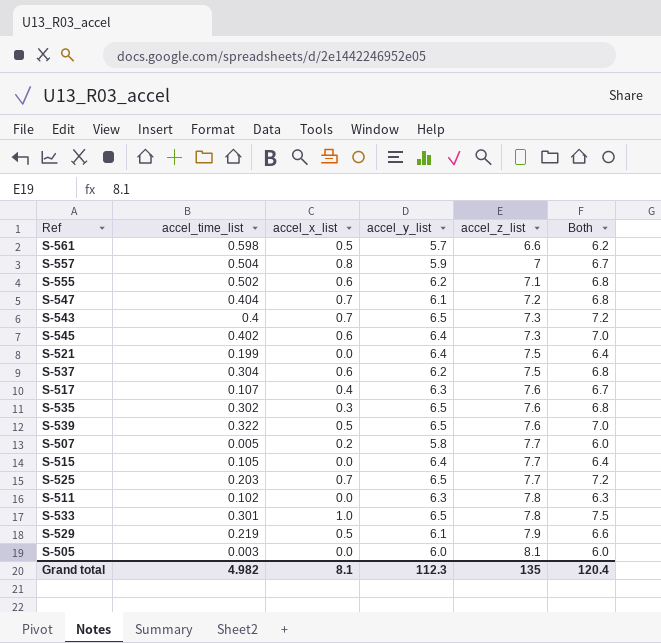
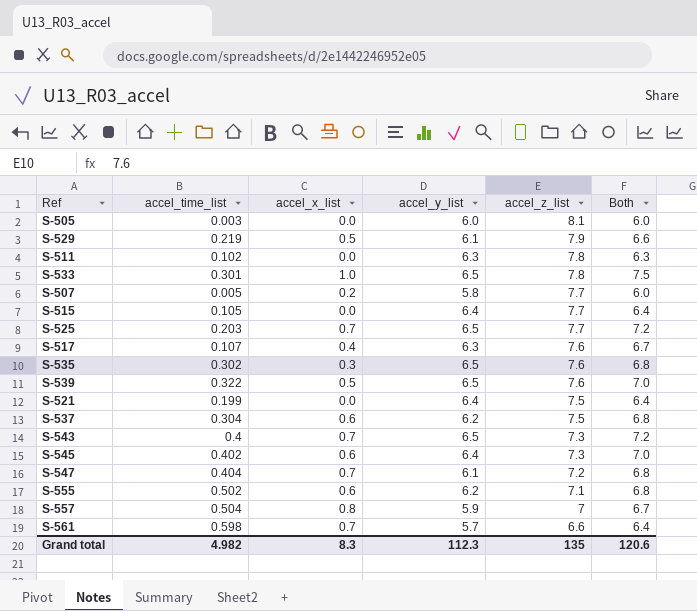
row order: accel_z_list ascending -> accel_z_list descending
S-561 | accel_x_list: 0.5 -> 0.7
S-561 | Both: 6.2 -> 6.4
Grand total | accel_x_list: 8.1 -> 8.3
Grand total | Both: 120.4 -> 120.6

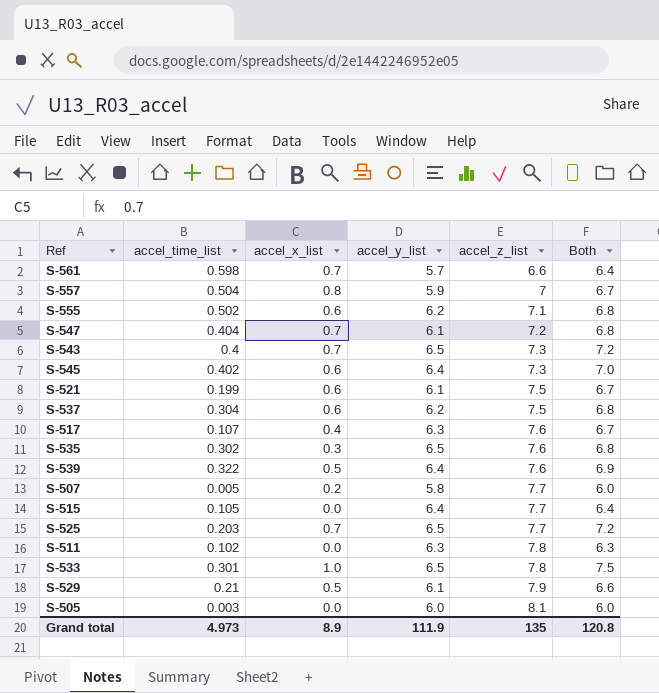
row order: accel_z_list descending -> accel_z_list ascending
S-521 | accel_x_list: 0.0 -> 0.6
S-521 | accel_y_list: 6.4 -> 6.1
S-521 | Both: 6.4 -> 6.7
S-539 | accel_y_list: 6.5 -> 6.4
S-539 | Both: 7.0 -> 6.9
S-529 | accel_time_list: 0.219 -> 0.21
Grand total | accel_time_list: 4.982 -> 4.973
Grand total | accel_x_list: 8.3 -> 8.9
Grand total | accel_y_list: 112.3 -> 111.9
Grand total | Both: 120.6 -> 120.8

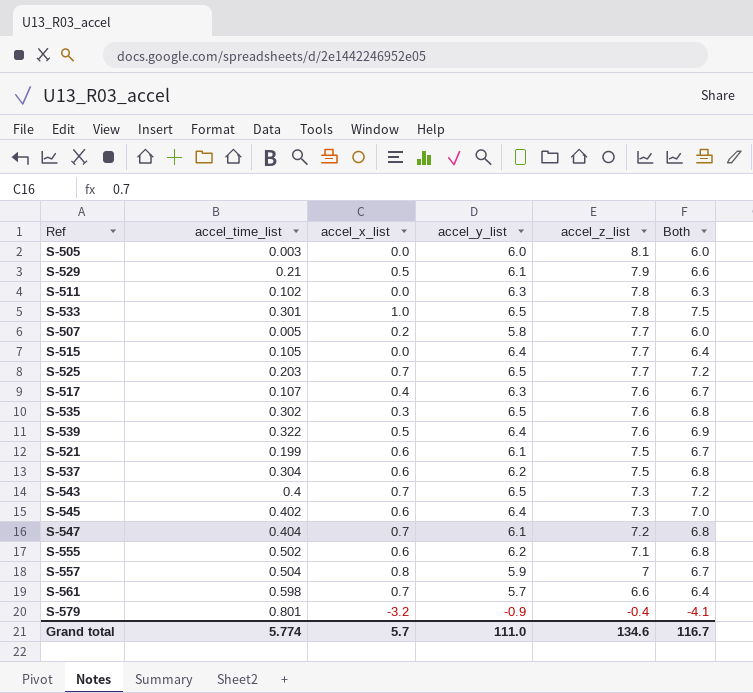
row order: accel_z_list ascending -> accel_z_list descending
row S-579: none -> 0.801 | -3.2 | -0.9 | -0.4 | -4.1
Grand total | accel_time_list: 4.973 -> 5.774
Grand total | accel_x_list: 8.9 -> 5.7
Grand total | accel_y_list: 111.9 -> 111.0
Grand total | accel_z_list: 135 -> 134.6
Grand total | Both: 120.8 -> 116.7

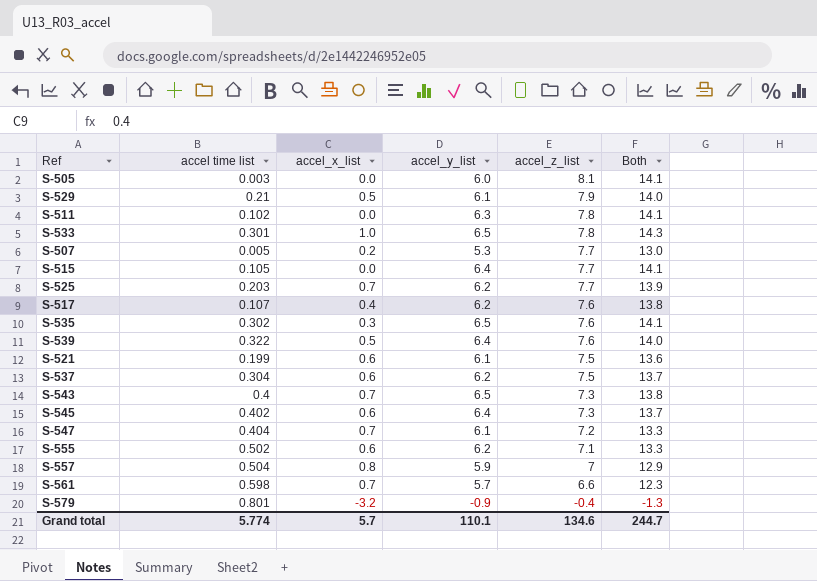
column name: accel_time_list -> accel time list
column Both | formula: [accel_x_list] + [accel_y_list] -> [accel_y_list] + [accel_z_list]
S-507 | accel_y_list: 5.8 -> 5.3
S-525 | accel_y_list: 6.5 -> 6.2
S-517 | accel_y_list: 6.3 -> 6.2
Grand total | accel_y_list: 111.0 -> 110.1
Grand total | Both: 116.7 -> 244.7

